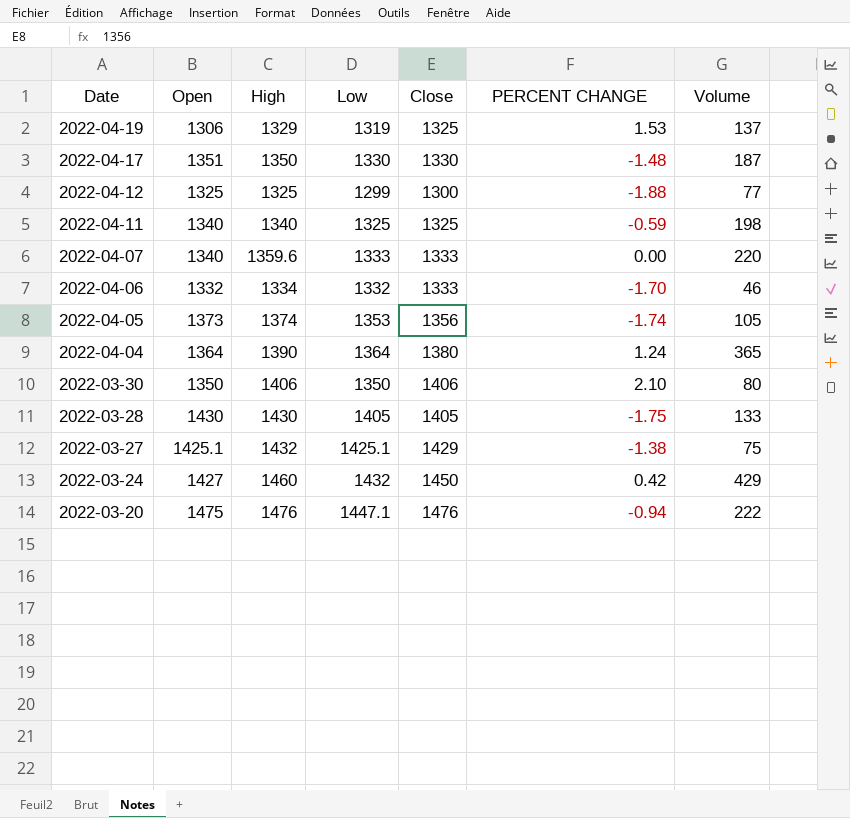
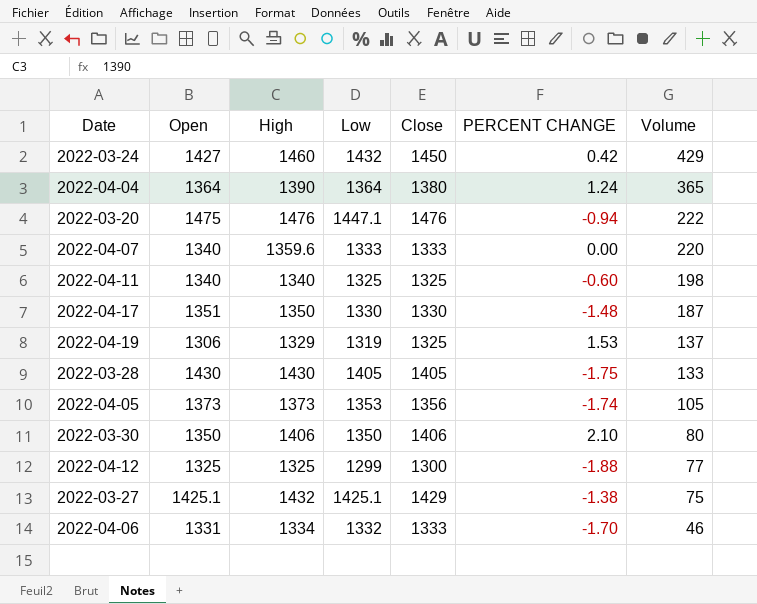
row order: Date descending -> Volume descending
2022-04-11 | PERCENT CHANGE: -0.59 -> -0.60
2022-04-05 | High: 1374 -> 1373
2022-04-06 | Open: 1332 -> 1331

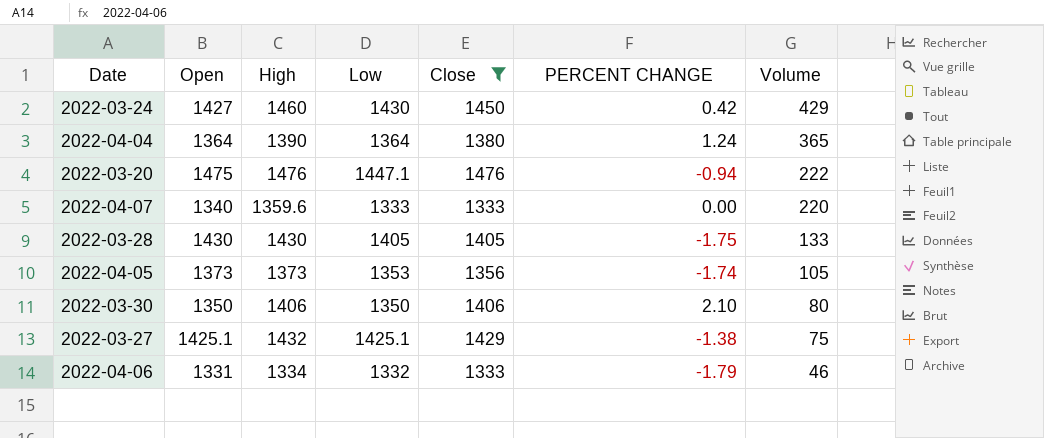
filter: none -> Close >= 1333
2022-03-24 | Low: 1432 -> 1430
2022-04-06 | PERCENT CHANGE: -1.70 -> -1.79

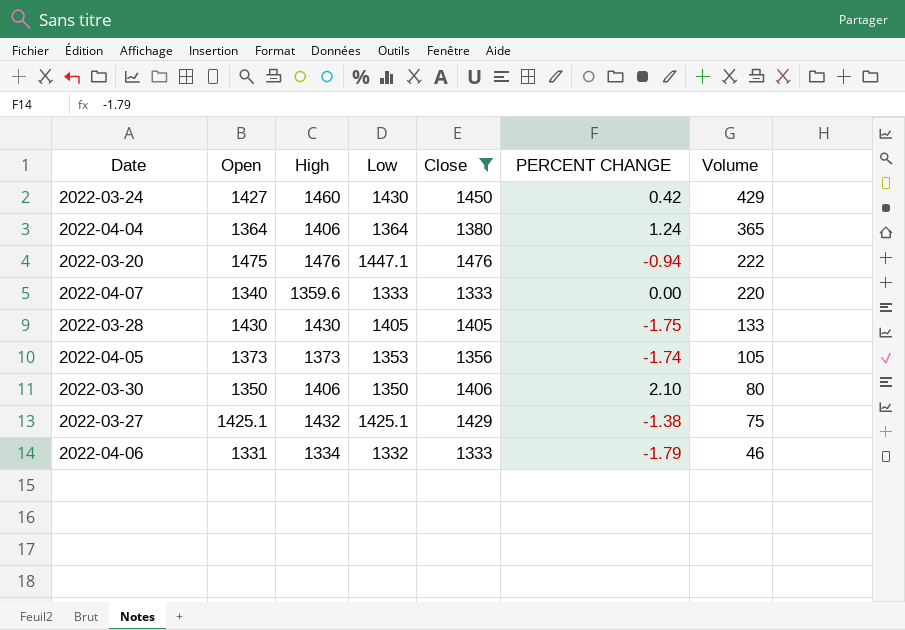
2022-04-04 | High: 1390 -> 1406

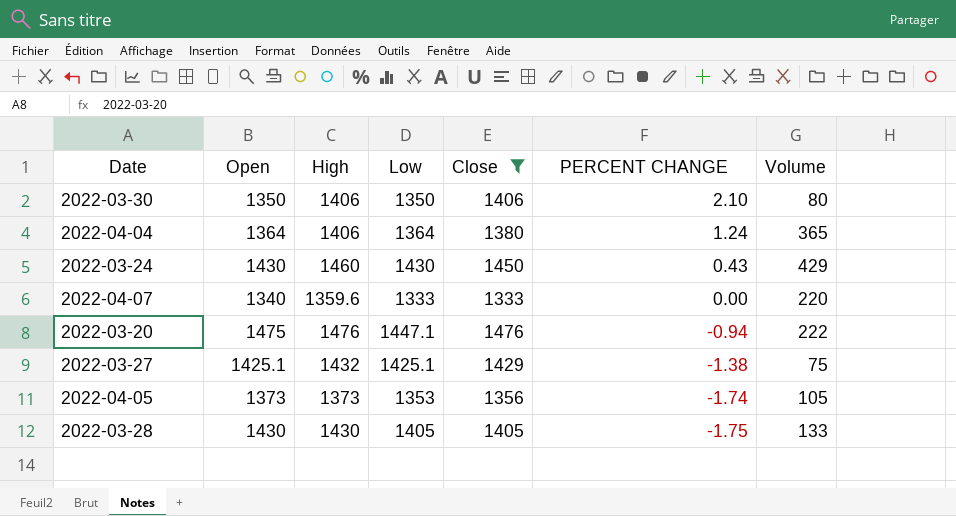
row order: Volume descending -> PERCENT CHANGE descending
row 2022-04-06: 1331 | 1334 | 1332 | 1333 | -1.79 | 46 -> none
2022-03-24 | Open: 1427 -> 1430
2022-03-24 | PERCENT CHANGE: 0.42 -> 0.43

